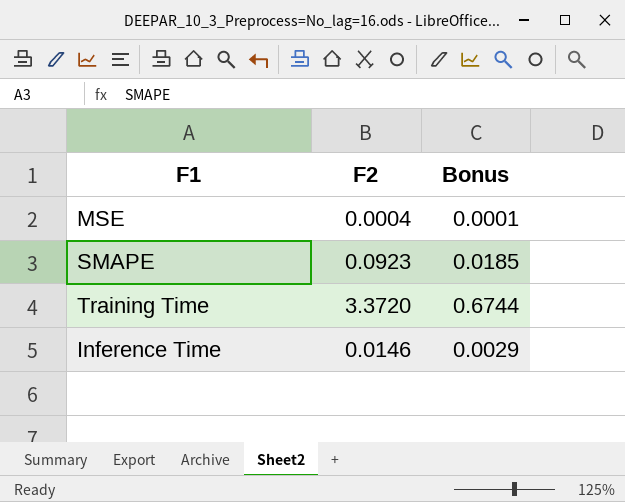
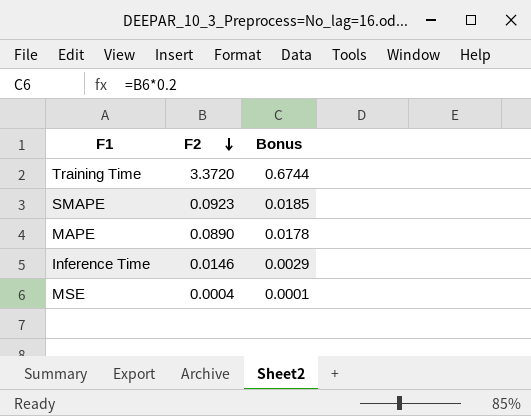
row order: none -> F2 descending
row MAPE: none -> 0.0890 | 0.0178

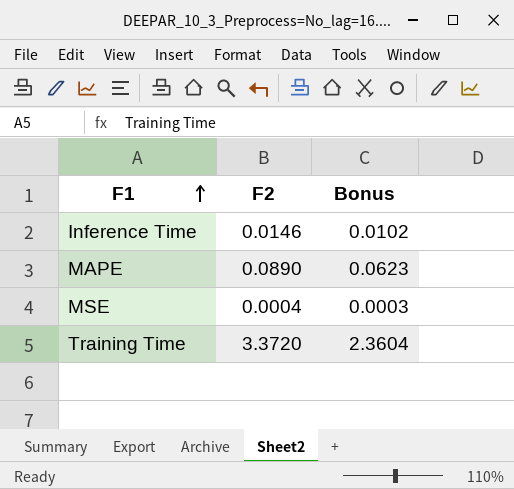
row order: F2 descending -> F1 ascending
column Bonus | formula: [F2] * 0.2 -> [F2] * 0.7
row SMAPE: 0.0923 | 0.0185 -> none

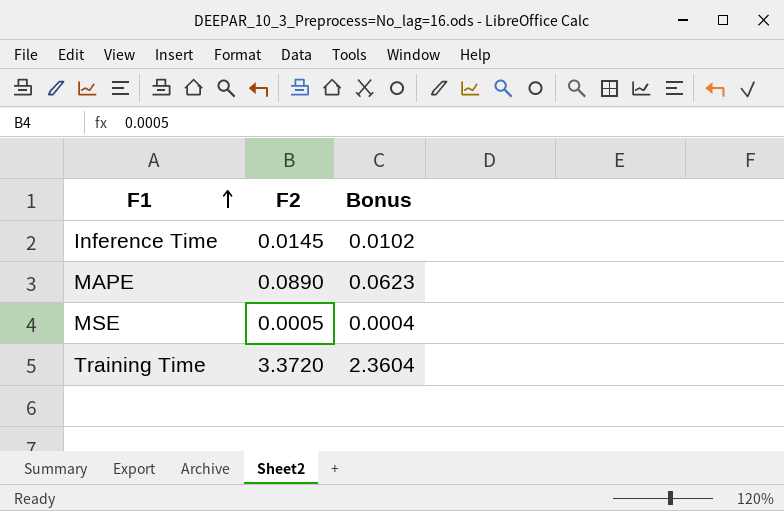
Inference Time | F2: 0.0146 -> 0.0145
MSE | F2: 0.0004 -> 0.0005
MSE | Bonus: 0.0003 -> 0.0004

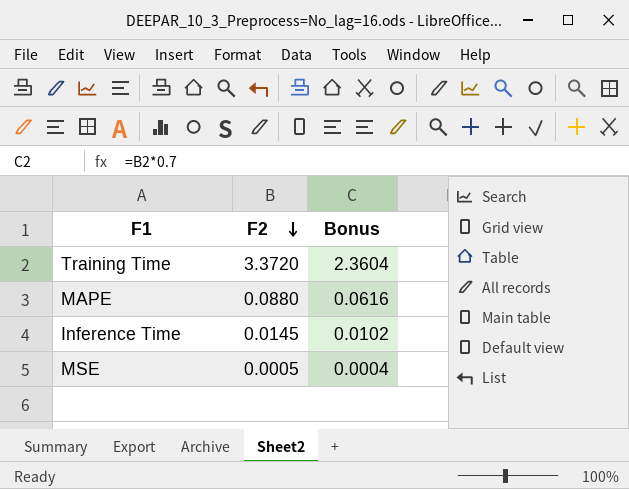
row order: F1 ascending -> F2 descending
MAPE | F2: 0.0890 -> 0.0880
MAPE | Bonus: 0.0623 -> 0.0616

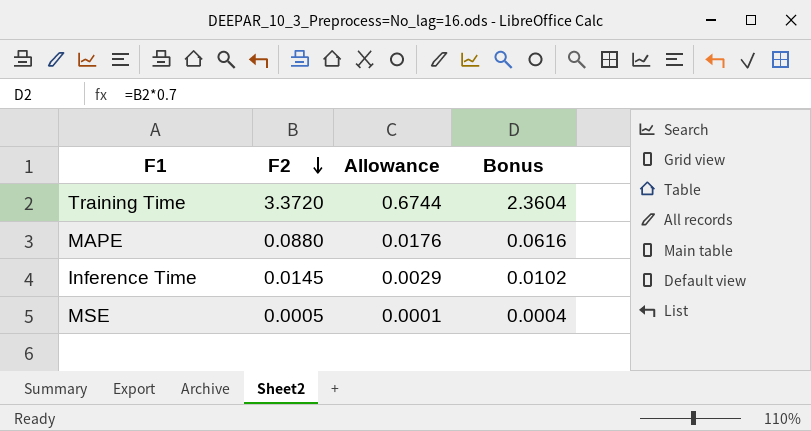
column Allowance | formula: none -> [F2] * 0.2

